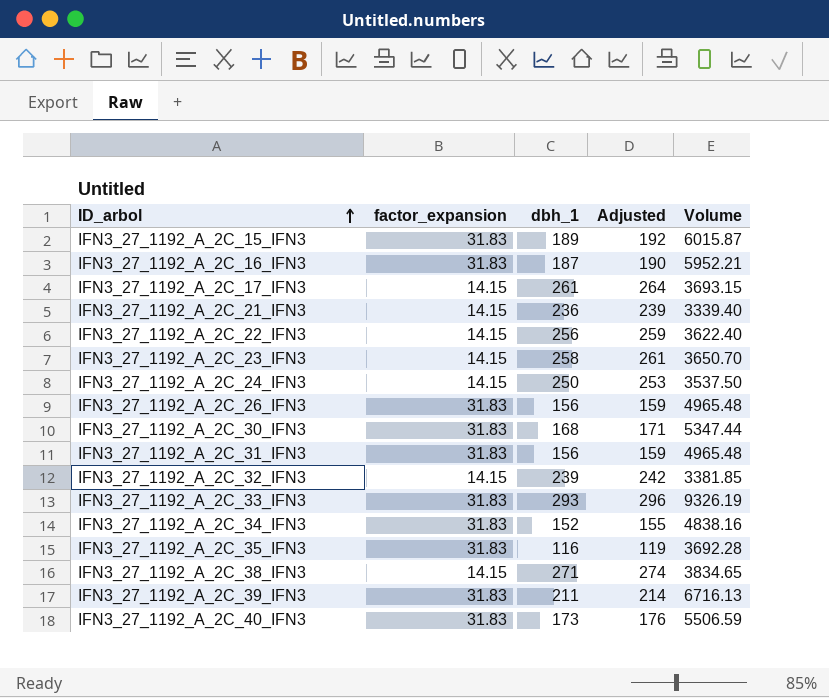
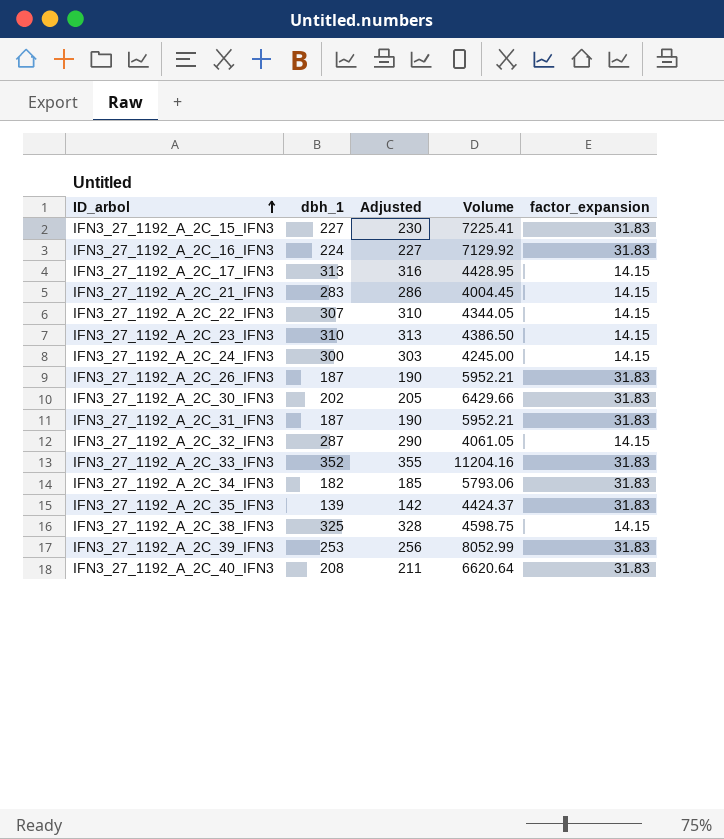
column factor_expansion | position: 2 -> 5
IFN3_27_1192_A_2C_15_IFN3 | dbh_1: 189 -> 227
IFN3_27_1192_A_2C_15_IFN3 | Adjusted: 192 -> 230
IFN3_27_1192_A_2C_15_IFN3 | Volume: 6015.87 -> 7225.41
IFN3_27_1192_A_2C_16_IFN3 | dbh_1: 187 -> 224
IFN3_27_1192_A_2C_16_IFN3 | Adjusted: 190 -> 227
IFN3_27_1192_A_2C_16_IFN3 | Volume: 5952.21 -> 7129.92
IFN3_27_1192_A_2C_17_IFN3 | dbh_1: 261 -> 313
IFN3_27_1192_A_2C_17_IFN3 | Adjusted: 264 -> 316
IFN3_27_1192_A_2C_17_IFN3 | Volume: 3693.15 -> 4428.95
IFN3_27_1192_A_2C_21_IFN3 | dbh_1: 236 -> 283
IFN3_27_1192_A_2C_21_IFN3 | Adjusted: 239 -> 286
IFN3_27_1192_A_2C_21_IFN3 | Volume: 3339.40 -> 4004.45
IFN3_27_1192_A_2C_22_IFN3 | dbh_1: 256 -> 307
IFN3_27_1192_A_2C_22_IFN3 | Adjusted: 259 -> 310
IFN3_27_1192_A_2C_22_IFN3 | Volume: 3622.40 -> 4344.05
IFN3_27_1192_A_2C_23_IFN3 | dbh_1: 258 -> 310
IFN3_27_1192_A_2C_23_IFN3 | Adjusted: 261 -> 313
IFN3_27_1192_A_2C_23_IFN3 | Volume: 3650.70 -> 4386.50
IFN3_27_1192_A_2C_24_IFN3 | dbh_1: 250 -> 300
IFN3_27_1192_A_2C_24_IFN3 | Adjusted: 253 -> 303
IFN3_27_1192_A_2C_24_IFN3 | Volume: 3537.50 -> 4245.00
IFN3_27_1192_A_2C_26_IFN3 | dbh_1: 156 -> 187
IFN3_27_1192_A_2C_26_IFN3 | Adjusted: 159 -> 190
IFN3_27_1192_A_2C_26_IFN3 | Volume: 4965.48 -> 5952.21
IFN3_27_1192_A_2C_30_IFN3 | dbh_1: 168 -> 202
IFN3_27_1192_A_2C_30_IFN3 | Adjusted: 171 -> 205
IFN3_27_1192_A_2C_30_IFN3 | Volume: 5347.44 -> 6429.66
IFN3_27_1192_A_2C_31_IFN3 | dbh_1: 156 -> 187
IFN3_27_1192_A_2C_31_IFN3 | Adjusted: 159 -> 190
IFN3_27_1192_A_2C_31_IFN3 | Volume: 4965.48 -> 5952.21
IFN3_27_1192_A_2C_32_IFN3 | dbh_1: 239 -> 287
IFN3_27_1192_A_2C_32_IFN3 | Adjusted: 242 -> 290
IFN3_27_1192_A_2C_32_IFN3 | Volume: 3381.85 -> 4061.05
IFN3_27_1192_A_2C_33_IFN3 | dbh_1: 293 -> 352
IFN3_27_1192_A_2C_33_IFN3 | Adjusted: 296 -> 355
IFN3_27_1192_A_2C_33_IFN3 | Volume: 9326.19 -> 11204.16
IFN3_27_1192_A_2C_34_IFN3 | dbh_1: 152 -> 182
IFN3_27_1192_A_2C_34_IFN3 | Adjusted: 155 -> 185
IFN3_27_1192_A_2C_34_IFN3 | Volume: 4838.16 -> 5793.06
IFN3_27_1192_A_2C_35_IFN3 | dbh_1: 116 -> 139
IFN3_27_1192_A_2C_35_IFN3 | Adjusted: 119 -> 142
IFN3_27_1192_A_2C_35_IFN3 | Volume: 3692.28 -> 4424.37
IFN3_27_1192_A_2C_38_IFN3 | dbh_1: 271 -> 325
IFN3_27_1192_A_2C_38_IFN3 | Adjusted: 274 -> 328
IFN3_27_1192_A_2C_38_IFN3 | Volume: 3834.65 -> 4598.75
IFN3_27_1192_A_2C_39_IFN3 | dbh_1: 211 -> 253
IFN3_27_1192_A_2C_39_IFN3 | Adjusted: 214 -> 256
IFN3_27_1192_A_2C_39_IFN3 | Volume: 6716.13 -> 8052.99
IFN3_27_1192_A_2C_40_IFN3 | dbh_1: 173 -> 208
IFN3_27_1192_A_2C_40_IFN3 | Adjusted: 176 -> 211
IFN3_27_1192_A_2C_40_IFN3 | Volume: 5506.59 -> 6620.64

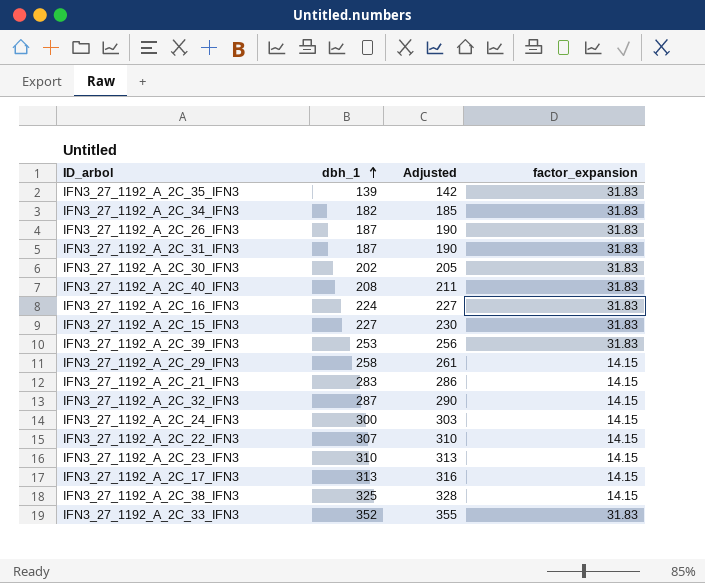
row order: ID_arbol ascending -> dbh_1 ascending
column Volume | formula: [dbh_1] * [factor_expansion] -> none
row IFN3_27_1192_A_2C_29_IFN3: none -> 258 | 261 | 14.15

